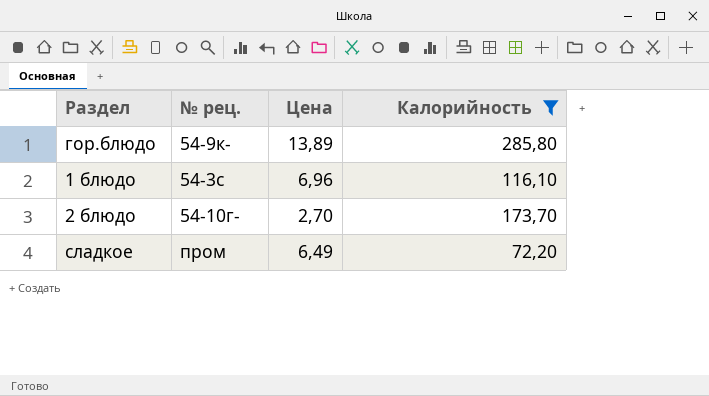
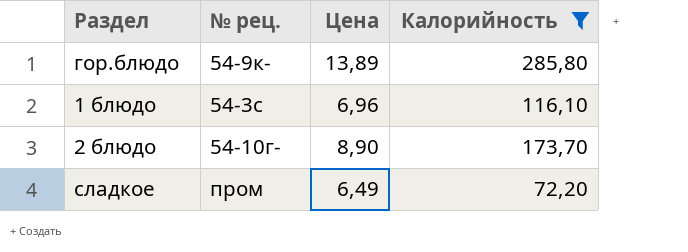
2 блюдо | Цена: 2,70 -> 8,90

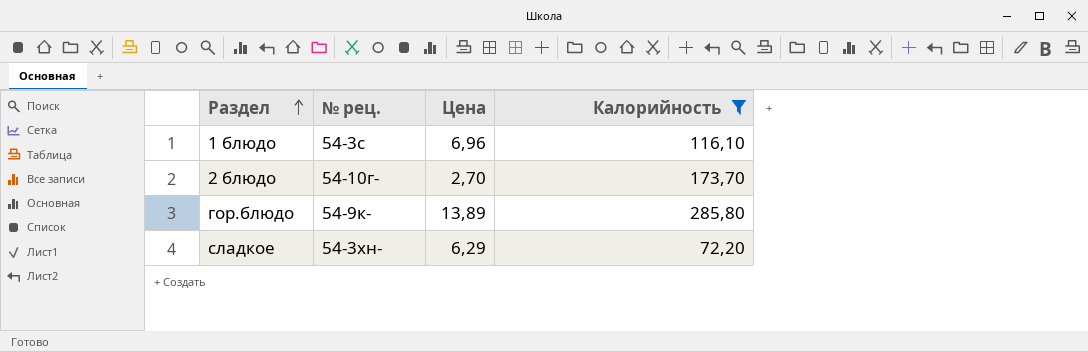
row order: none -> Раздел ascending
2 блюдо | Цена: 8,90 -> 2,70
сладкое | № рец.: пром -> 54-3хн-
сладкое | Цена: 6,49 -> 6,29

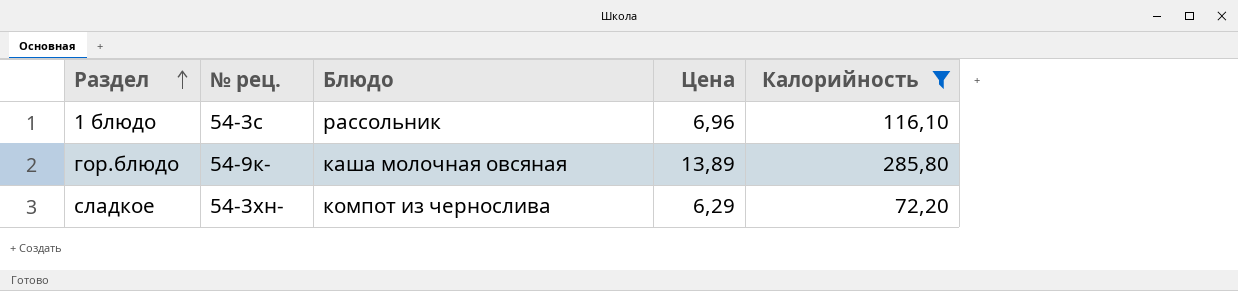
column Блюдо | position: none -> 3
row 2 блюдо: 54-10г- | 2,70 | 173,70 -> none

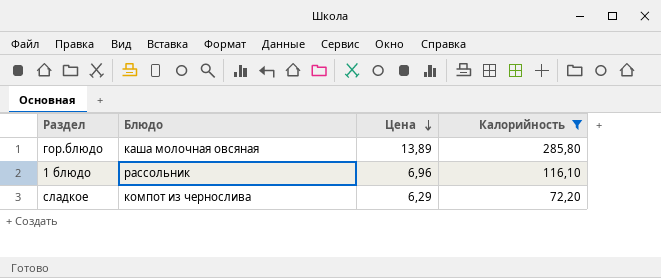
row order: Раздел ascending -> Цена descending
column № рец. | position: 2 -> none

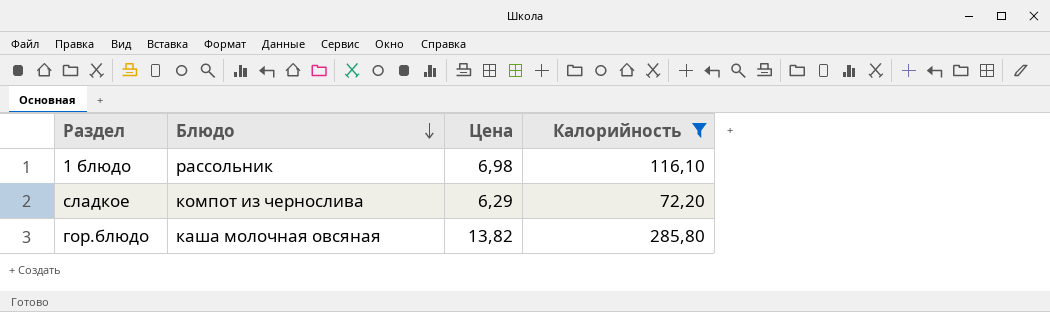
row order: Цена descending -> Блюдо descending
1 блюдо | Цена: 6,96 -> 6,98
гор.блюдо | Цена: 13,89 -> 13,82

